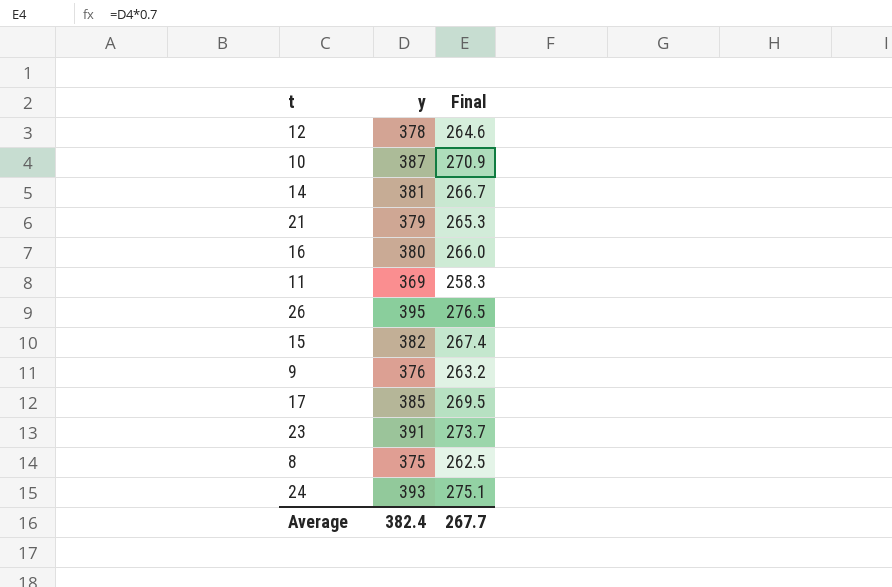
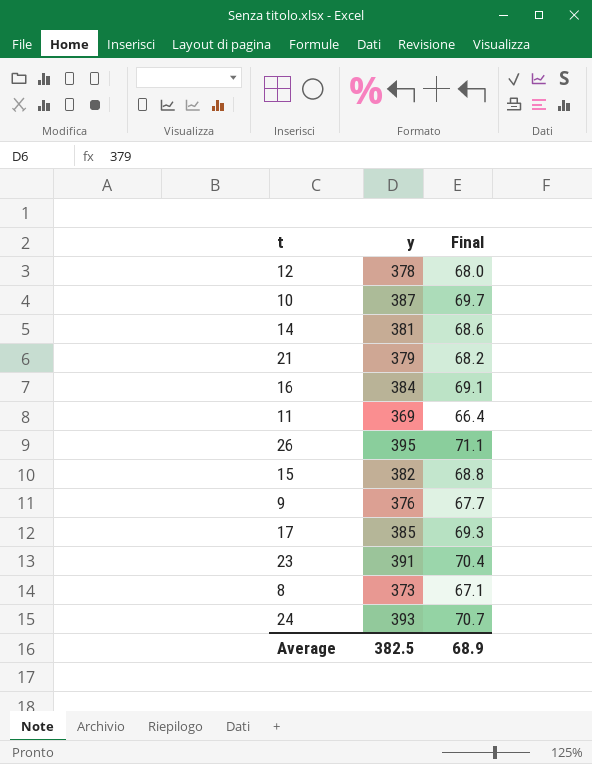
column Final | formula: [y] * 0.7 -> [y] * 0.18
16 | y: 380 -> 384
8 | y: 375 -> 373
Average | y: 382.4 -> 382.5
Average | Final: 267.7 -> 68.9

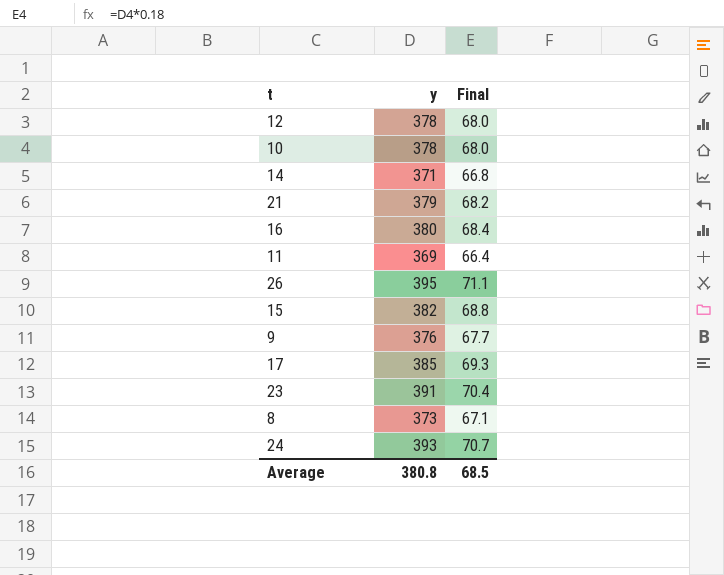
10 | y: 387 -> 378
10 | Final: 69.7 -> 68.0
14 | y: 381 -> 371
14 | Final: 68.6 -> 66.8
16 | y: 384 -> 380
16 | Final: 69.1 -> 68.4
Average | y: 382.5 -> 380.8
Average | Final: 68.9 -> 68.5

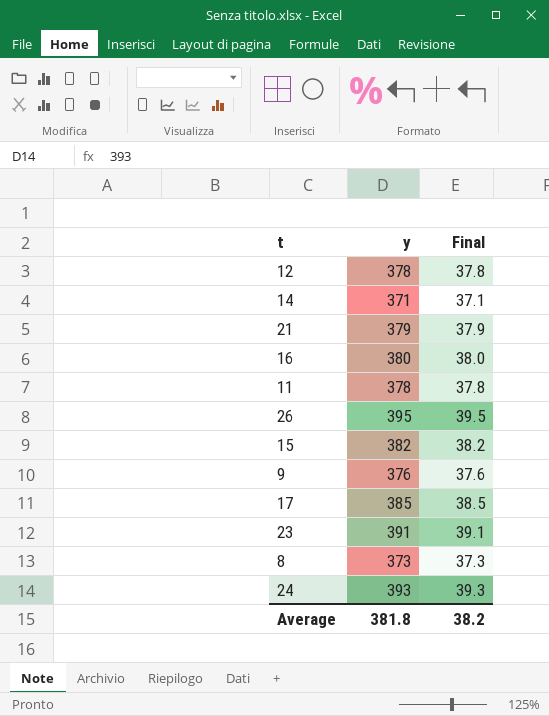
column Final | formula: [y] * 0.18 -> [y] * 0.1
row 10: 378 | 68.0 -> none
11 | y: 369 -> 378
Average | y: 380.8 -> 381.8
Average | Final: 68.5 -> 38.2

